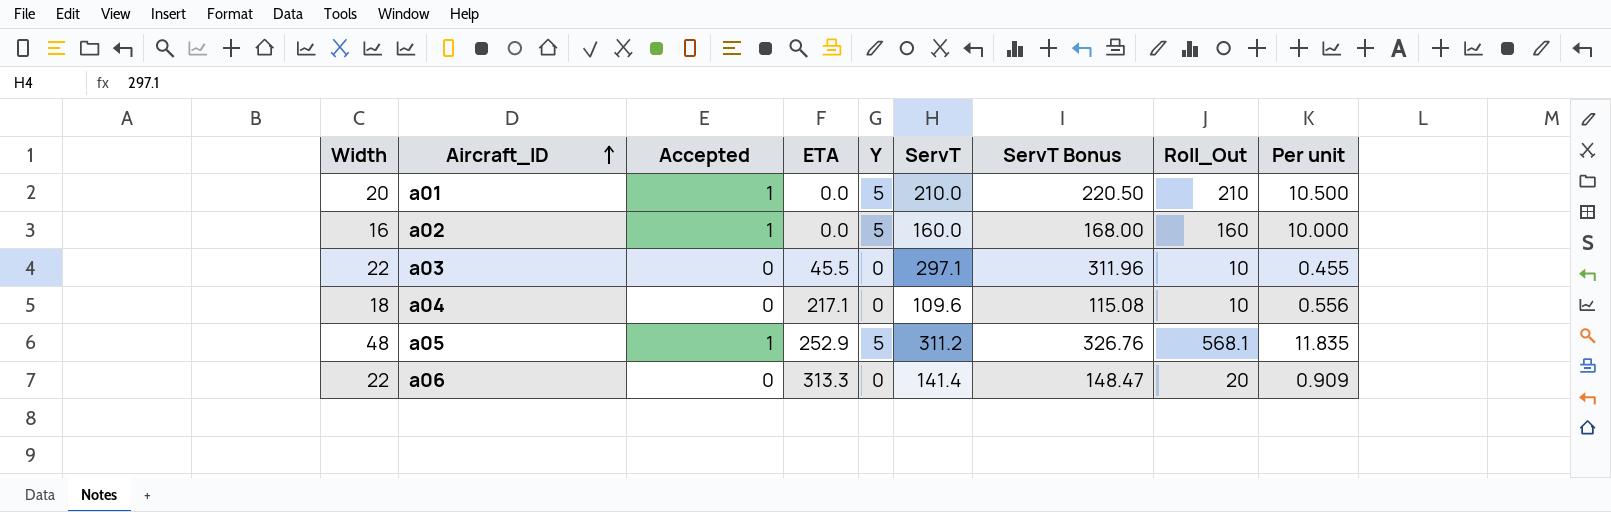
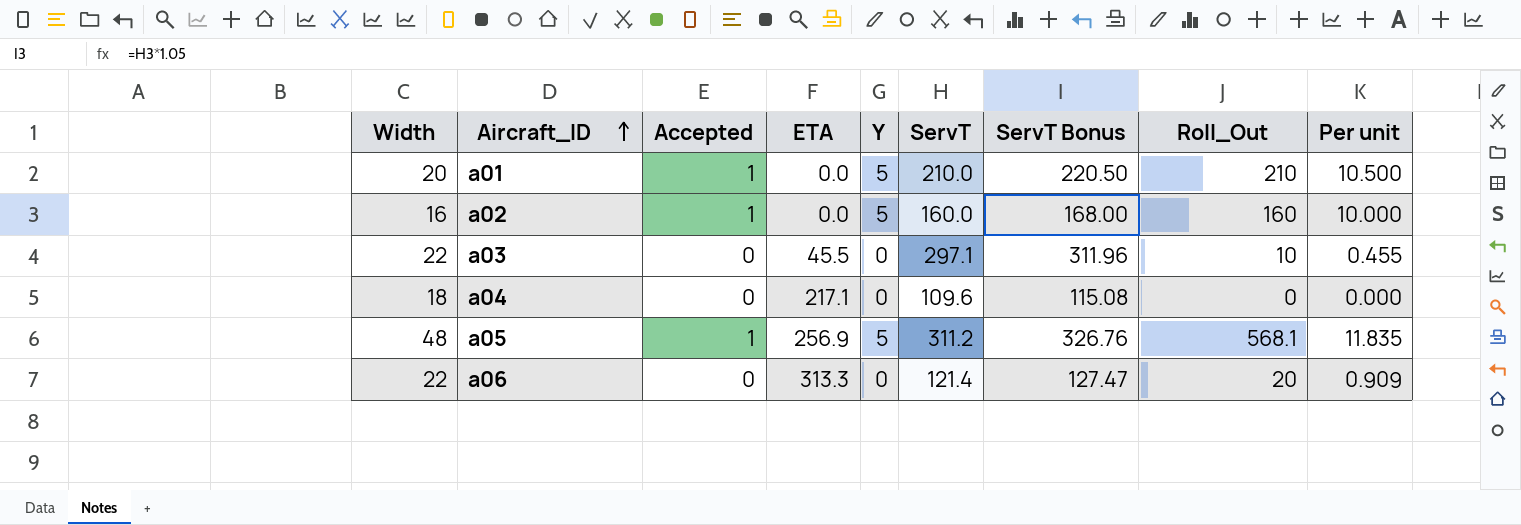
a04 | Roll_Out: 10 -> 0
a04 | Per unit: 0.556 -> 0.000
a05 | ETA: 252.9 -> 256.9
a06 | ServT: 141.4 -> 121.4
a06 | ServT Bonus: 148.47 -> 127.47

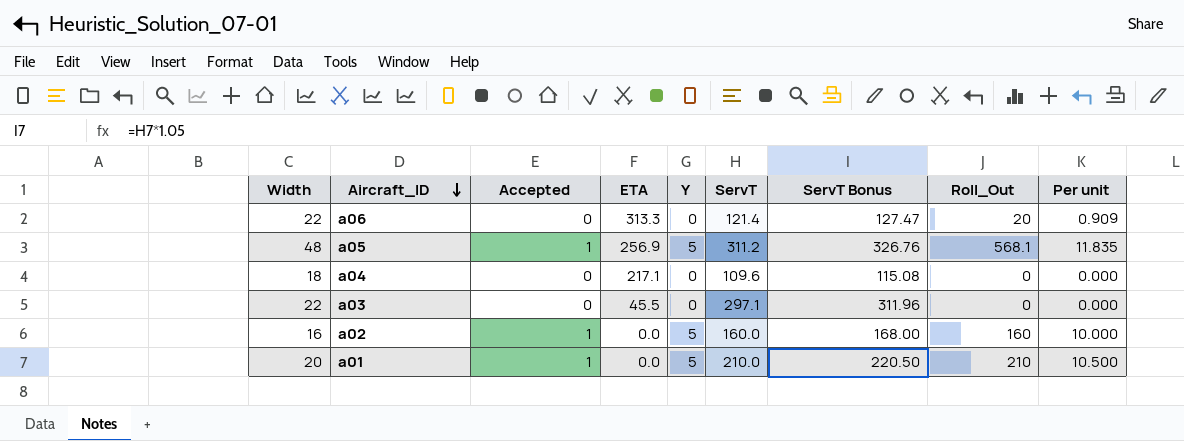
row order: Aircraft_ID ascending -> Aircraft_ID descending
a03 | Roll_Out: 10 -> 0
a03 | Per unit: 0.455 -> 0.000

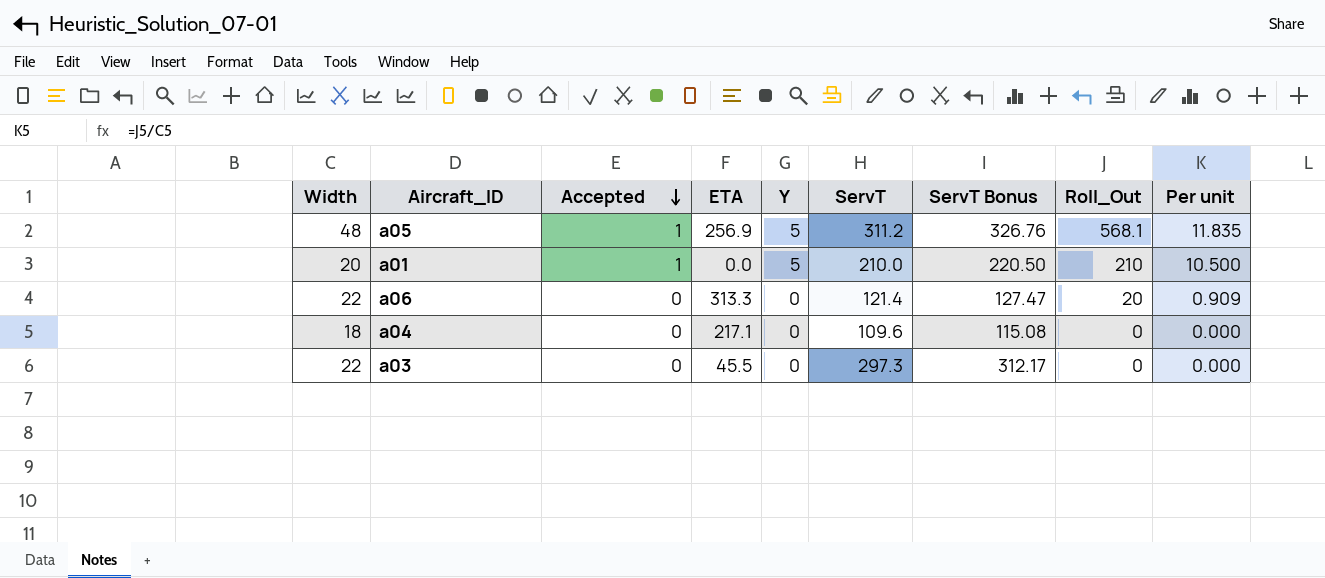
row order: Aircraft_ID descending -> Accepted descending
row a02: 16 | 1 | 0.0 | 5 | 160.0 | 168.00 | 160 | 10.000 -> none
a03 | ServT: 297.1 -> 297.3
a03 | ServT Bonus: 311.96 -> 312.17

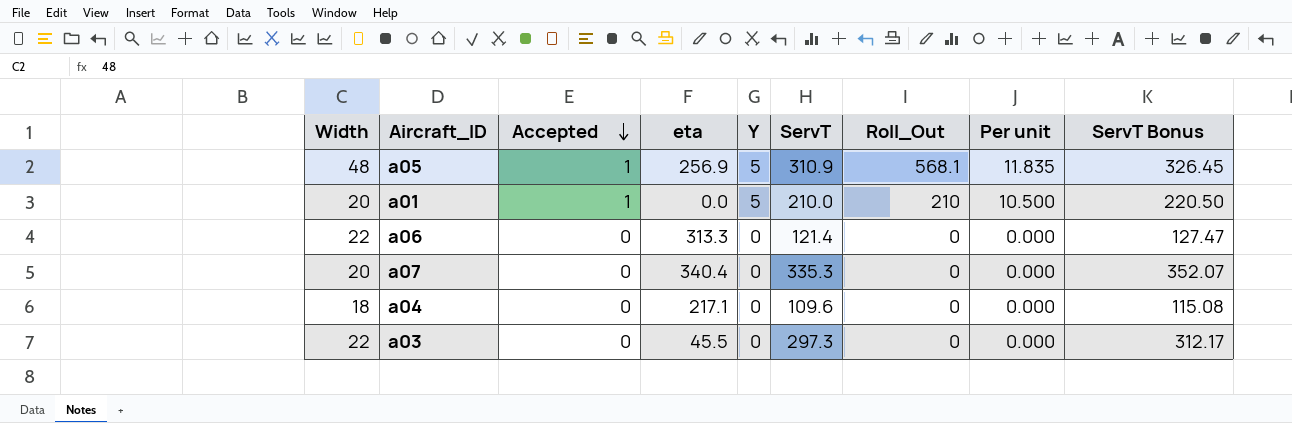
column name: ETA -> eta
column ServT Bonus | position: 7 -> 9
a05 | ServT: 311.2 -> 310.9
a05 | ServT Bonus: 326.76 -> 326.45
a06 | Roll_Out: 20 -> 0
a06 | Per unit: 0.909 -> 0.000
row a07: none -> 20 | 0 | 340.4 | 0 | 335.3 | 0 | 0.000 | 352.07

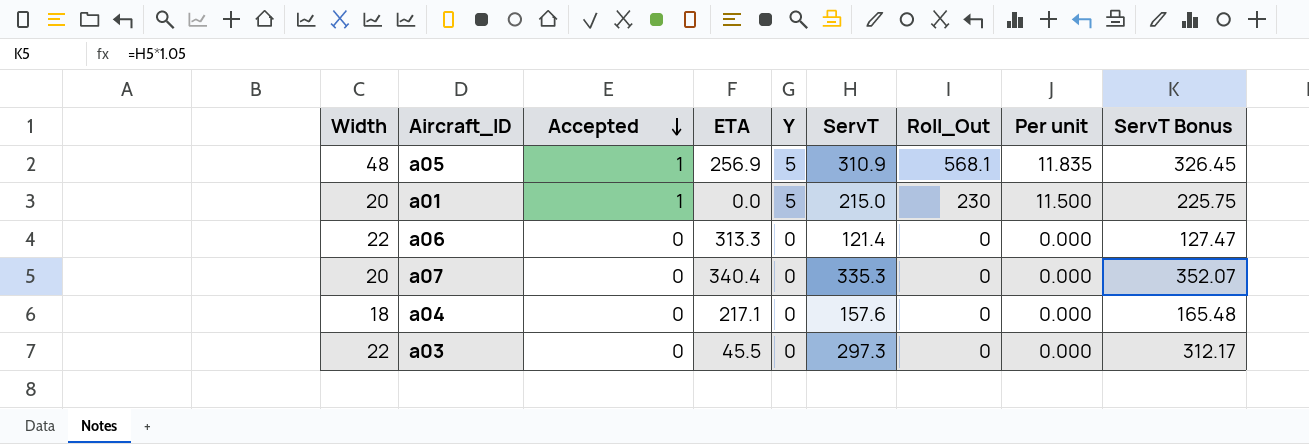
column name: eta -> ETA
a01 | ServT: 210.0 -> 215.0
a01 | Roll_Out: 210 -> 230
a01 | Per unit: 10.500 -> 11.500
a01 | ServT Bonus: 220.50 -> 225.75
a04 | ServT: 109.6 -> 157.6
a04 | ServT Bonus: 115.08 -> 165.48

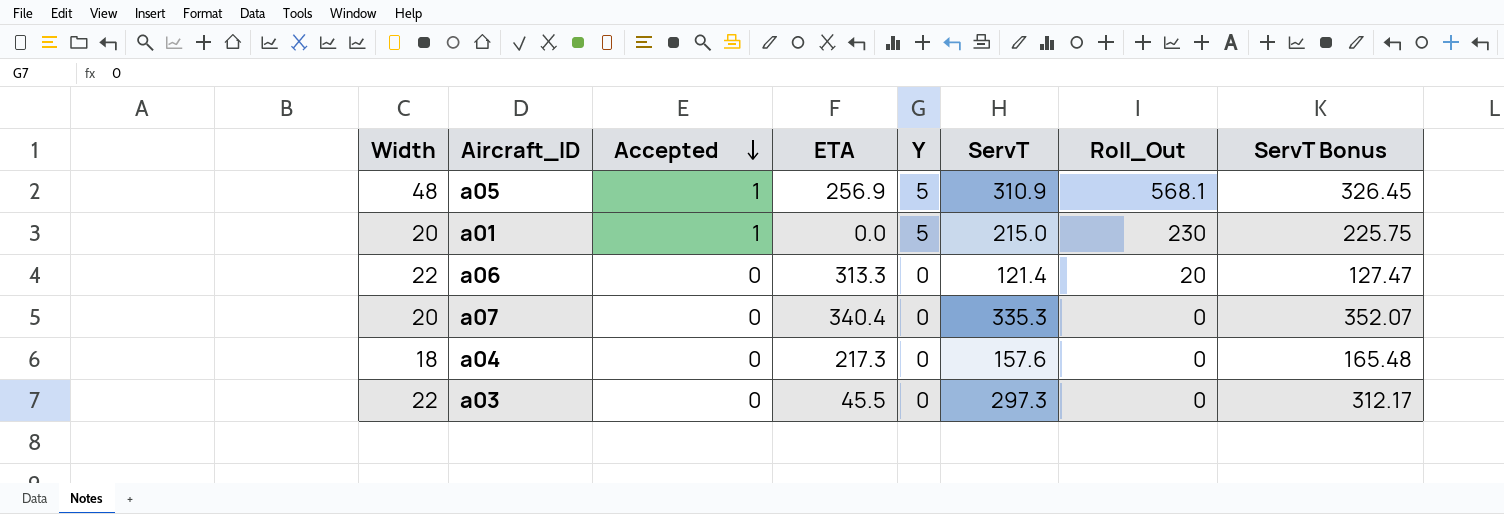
column Per unit | formula: [Roll_Out] / [Width] -> none
a06 | Roll_Out: 0 -> 20
a04 | ETA: 217.1 -> 217.3

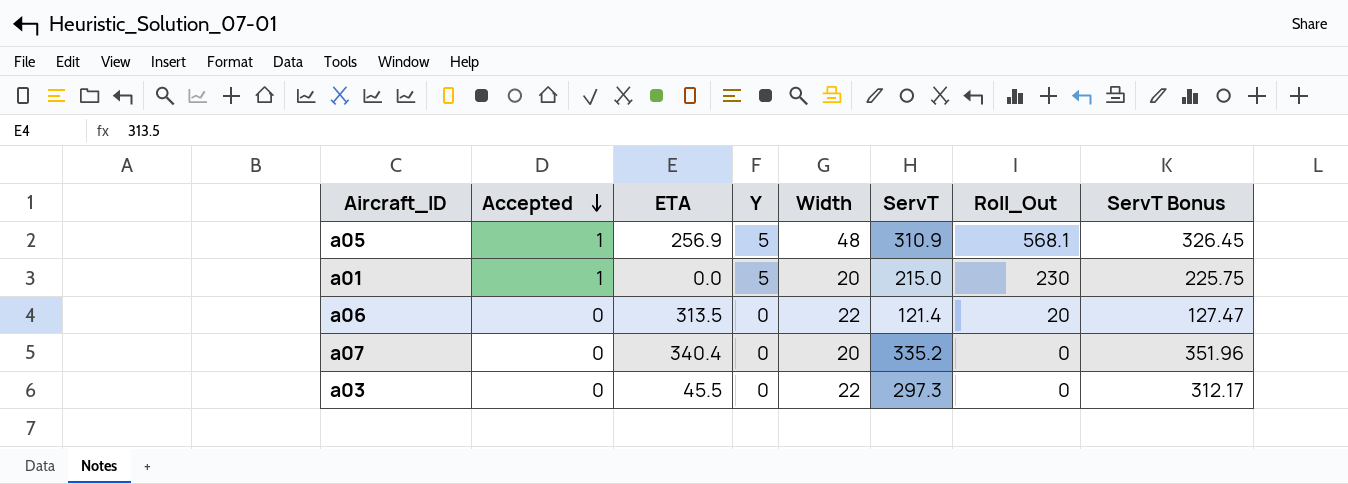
column Width | position: 1 -> 5
row a04: 18 | 0 | 217.3 | 0 | 157.6 | 0 | 165.48 -> none
a06 | ETA: 313.3 -> 313.5
a07 | ServT: 335.3 -> 335.2
a07 | ServT Bonus: 352.07 -> 351.96

